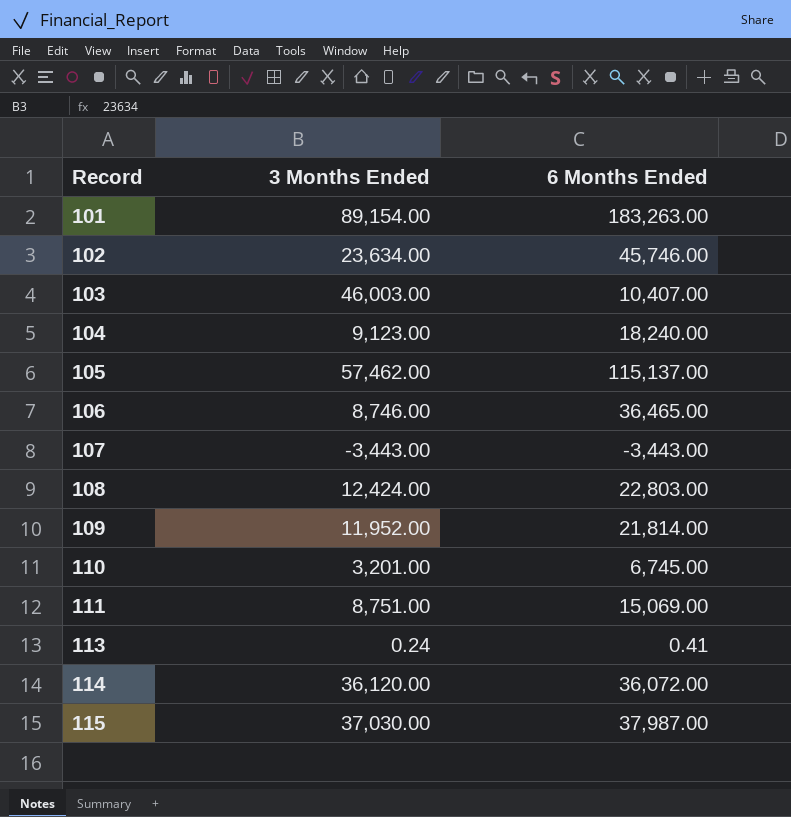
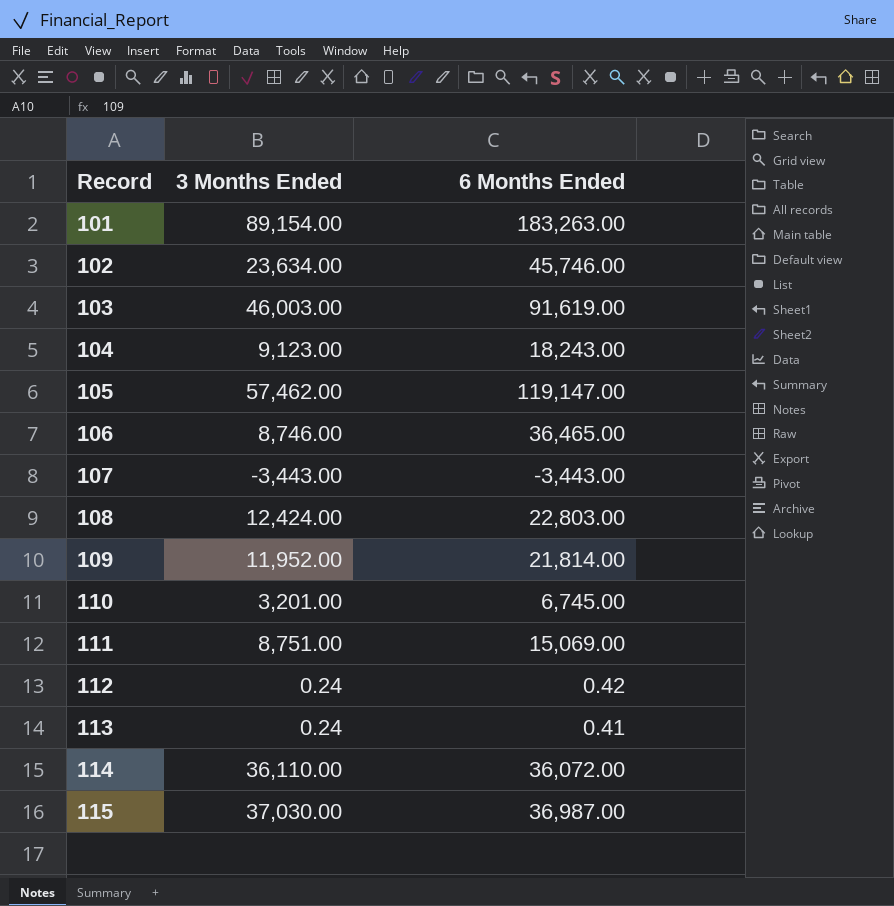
103 | 6 Months Ended: 10,407.00 -> 91,619.00
104 | 6 Months Ended: 18,240.00 -> 18,243.00
105 | 6 Months Ended: 115,137.00 -> 119,147.00
row 112: none -> 0.24 | 0.42
114 | 3 Months Ended: 36,120.00 -> 36,110.00
115 | 6 Months Ended: 37,987.00 -> 36,987.00

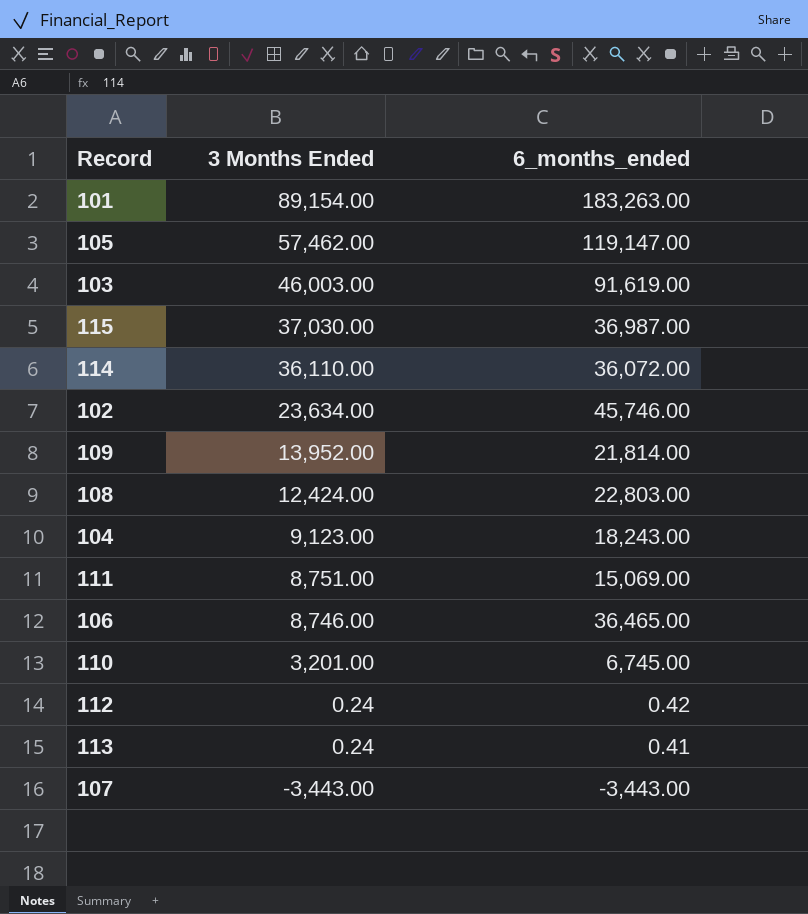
row order: Record ascending -> 3 Months Ended descending
column name: 6 Months Ended -> 6_months_ended
109 | 3 Months Ended: 11,952.00 -> 13,952.00

